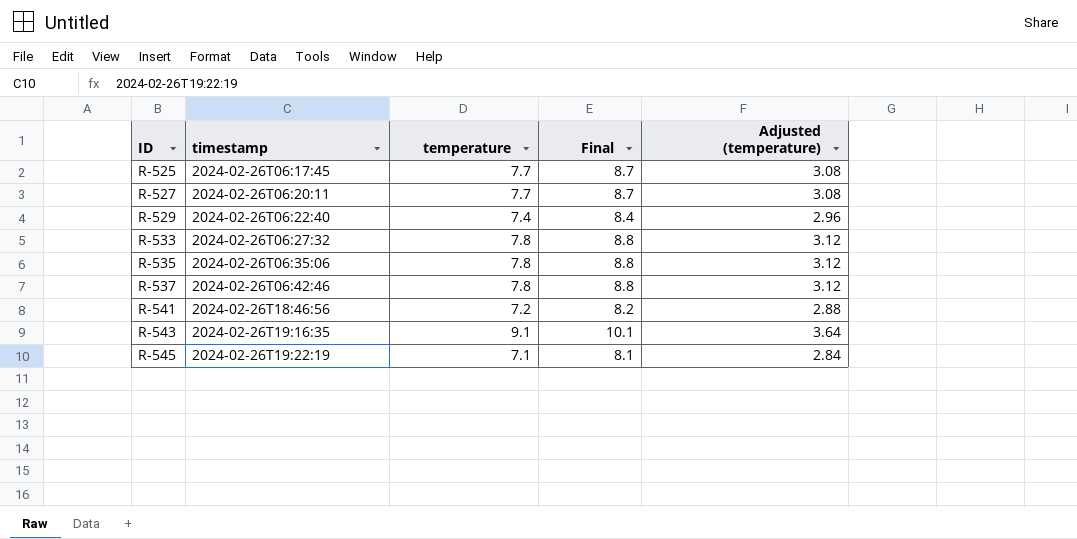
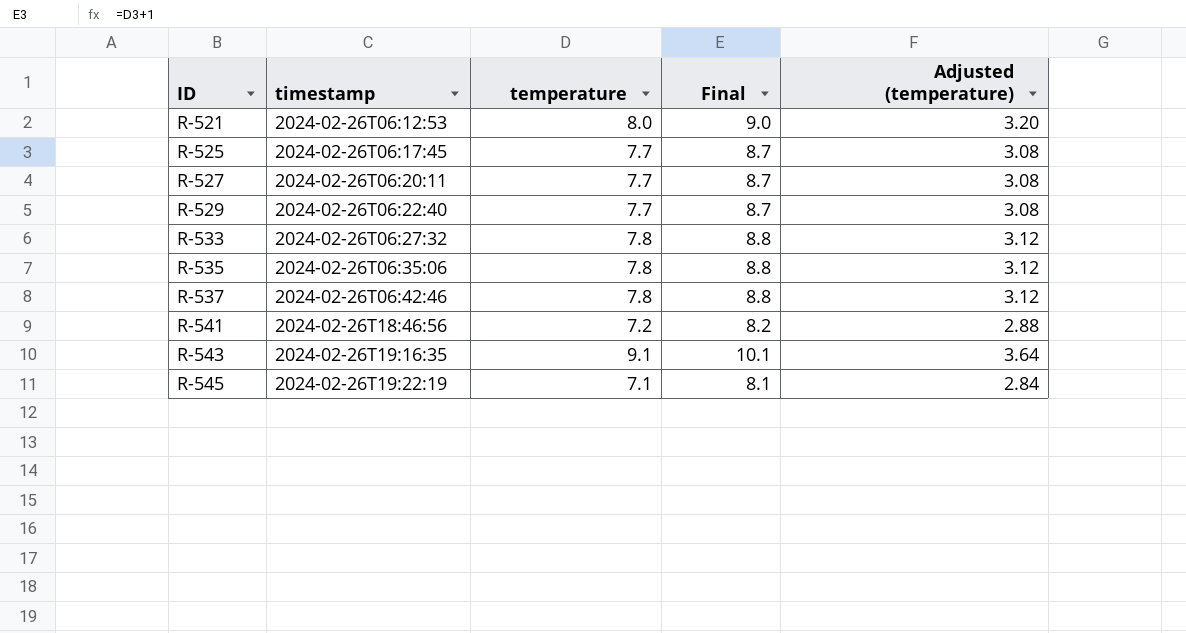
row R-521: none -> 2024-02-26T06:12:53 | 8.0 | 9.0 | 3.20
R-529 | temperature: 7.4 -> 7.7
R-529 | Final: 8.4 -> 8.7
R-529 | Adjusted (temperature): 2.96 -> 3.08

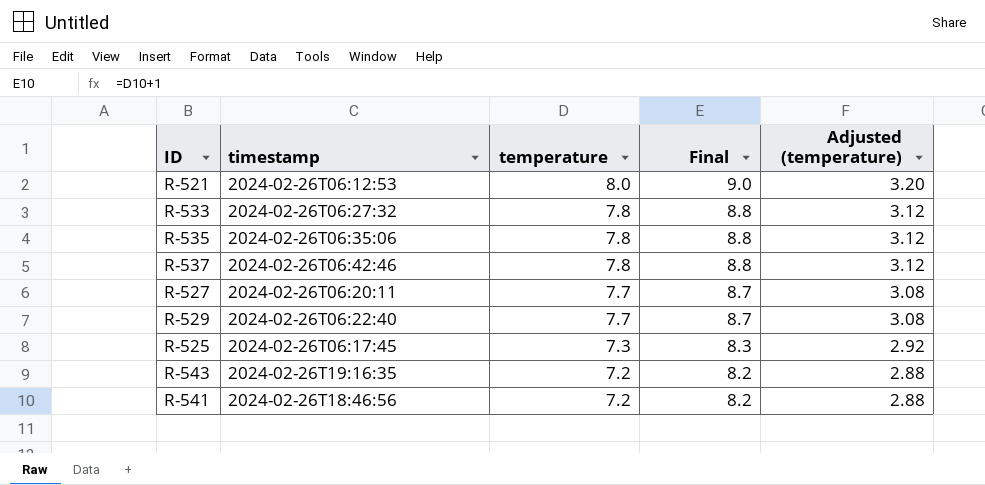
row order: ID ascending -> temperature descending
row R-545: 2024-02-26T19:22:19 | 7.1 | 8.1 | 2.84 -> none
R-525 | temperature: 7.7 -> 7.3
R-525 | Final: 8.7 -> 8.3
R-525 | Adjusted (temperature): 3.08 -> 2.92
R-543 | temperature: 9.1 -> 7.2
R-543 | Final: 10.1 -> 8.2
R-543 | Adjusted (temperature): 3.64 -> 2.88

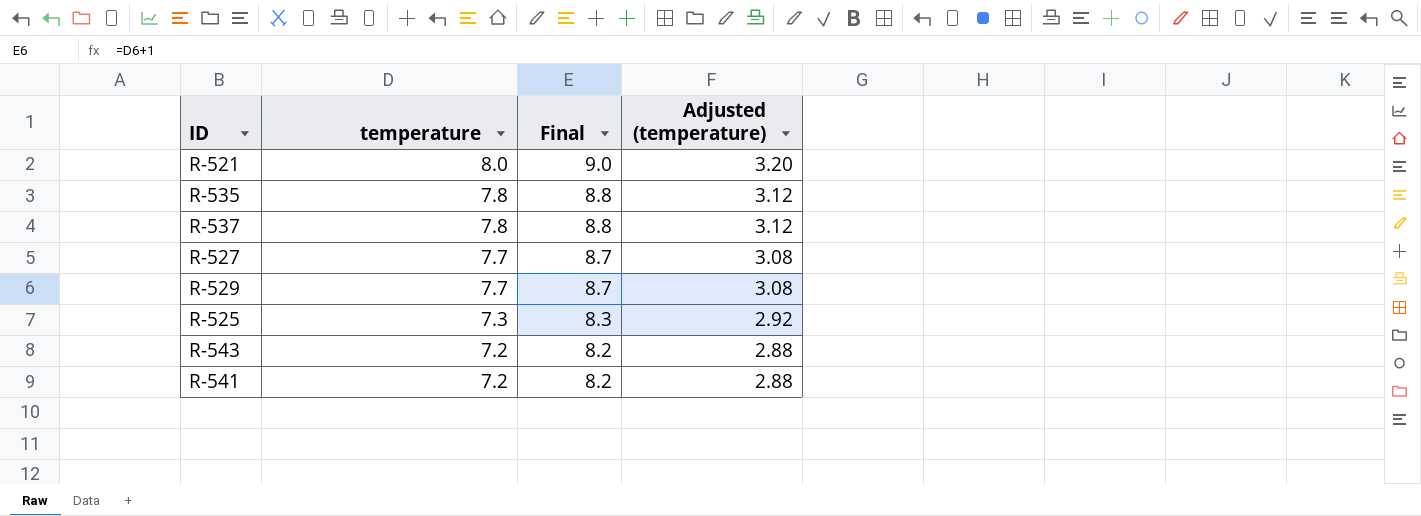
column timestamp | position: 2 -> none
row R-533: 2024-02-26T06:27:32 | 7.8 | 8.8 | 3.12 -> none

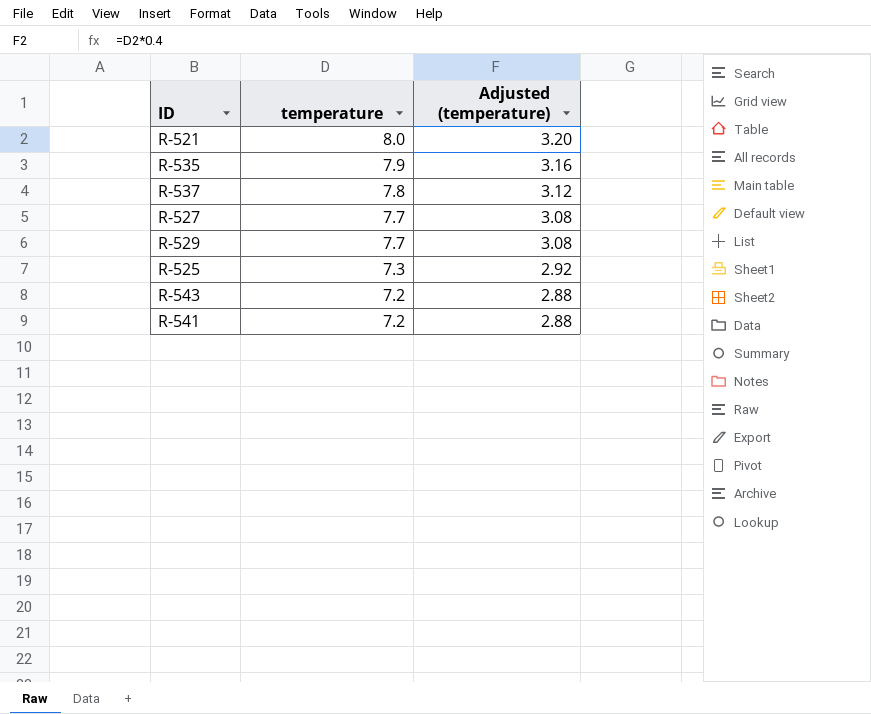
column Final | formula: [temperature] + 1 -> none
R-535 | temperature: 7.8 -> 7.9
R-535 | Adjusted (temperature): 3.12 -> 3.16

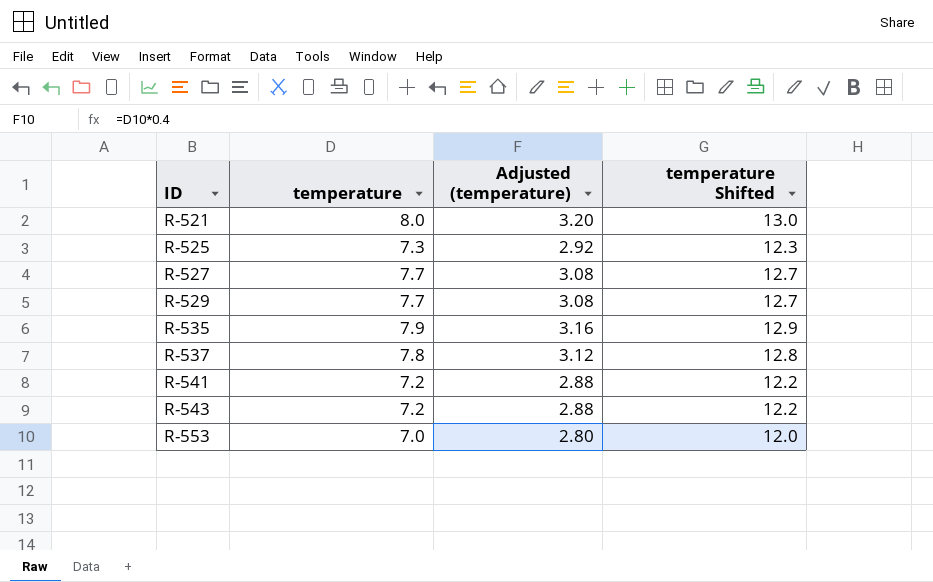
row order: temperature descending -> ID ascending
column temperature Shifted | formula: none -> [temperature] + 5
row R-553: none -> 7.0 | 2.80 | 12.0

